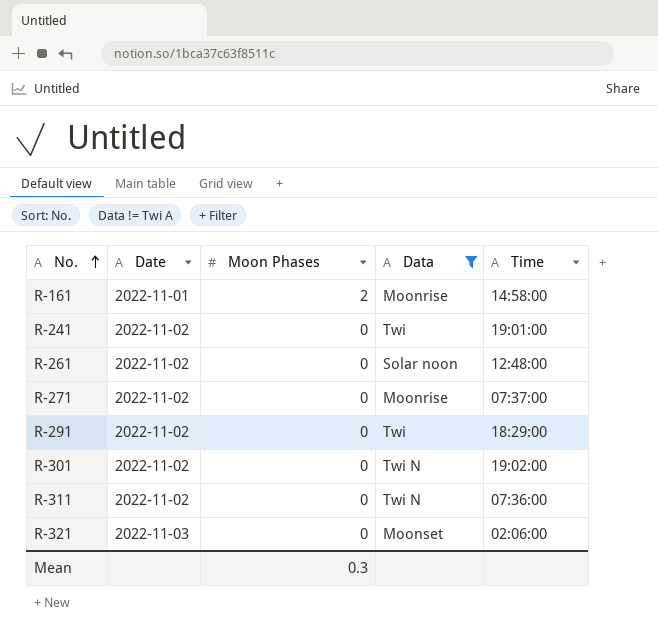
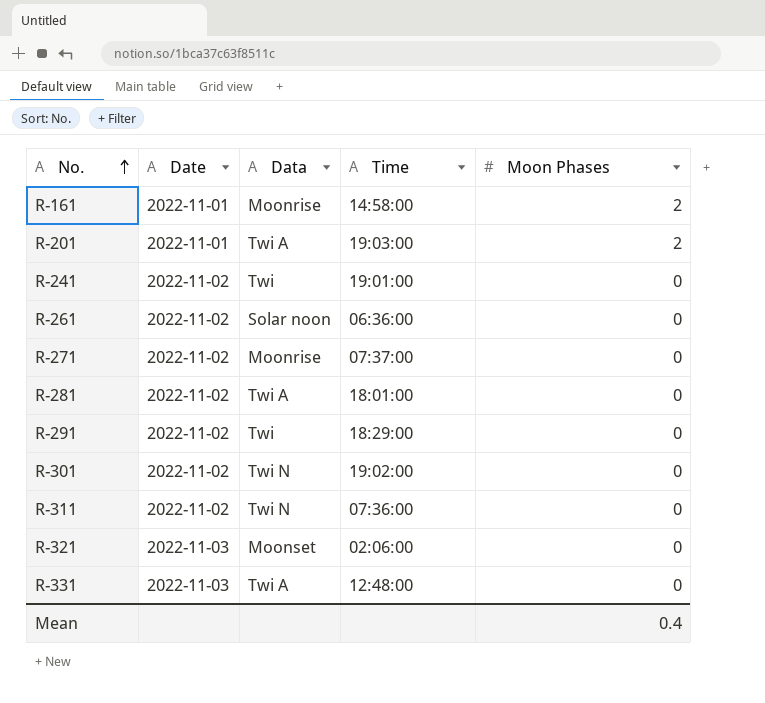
filter: Data != Twi A -> none
column Moon Phases | position: 3 -> 5
R-261 | Time: 12:48:00 -> 06:36:00
Mean | Moon Phases: 0.3 -> 0.4

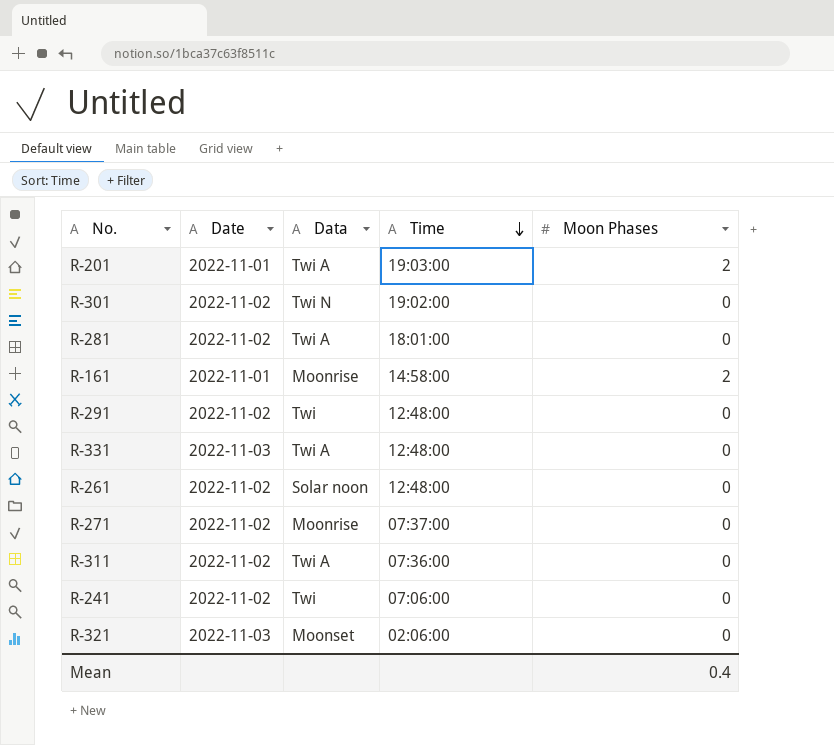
row order: No. ascending -> Time descending
R-291 | Time: 18:29:00 -> 12:48:00
R-261 | Time: 06:36:00 -> 12:48:00
R-311 | Data: Twi N -> Twi A
R-241 | Time: 19:01:00 -> 07:06:00

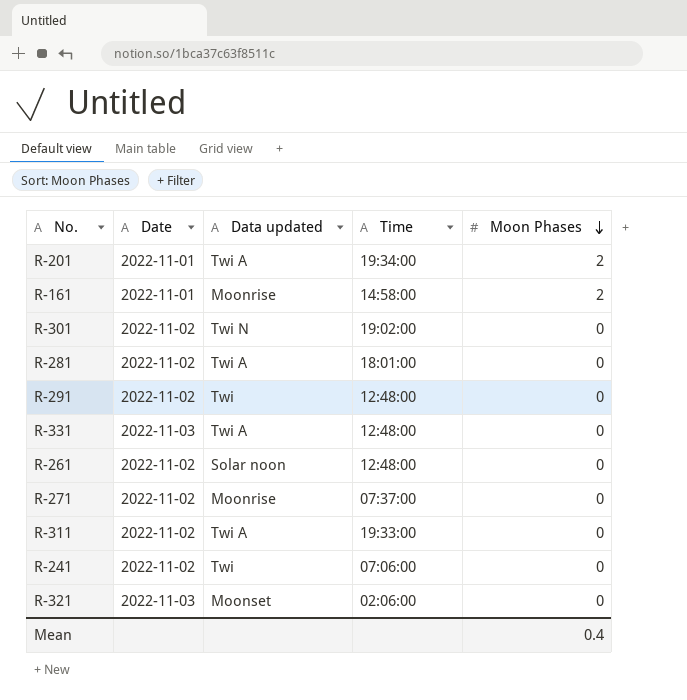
row order: Time descending -> Moon Phases descending
column name: Data -> Data updated
R-201 | Time: 19:03:00 -> 19:34:00
R-311 | Time: 07:36:00 -> 19:33:00

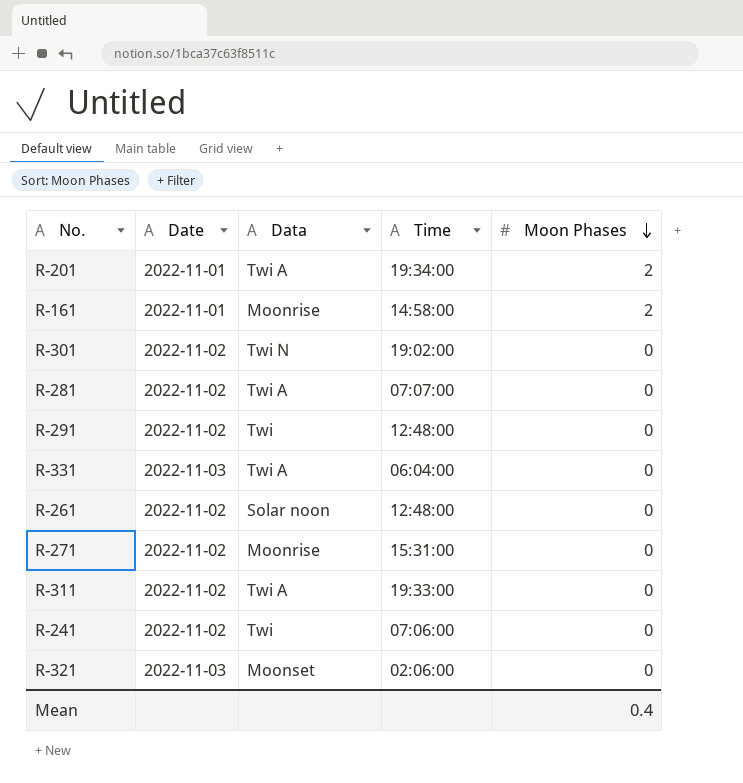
column name: Data updated -> Data
R-281 | Time: 18:01:00 -> 07:07:00
R-331 | Time: 12:48:00 -> 06:04:00
R-271 | Time: 07:37:00 -> 15:31:00

